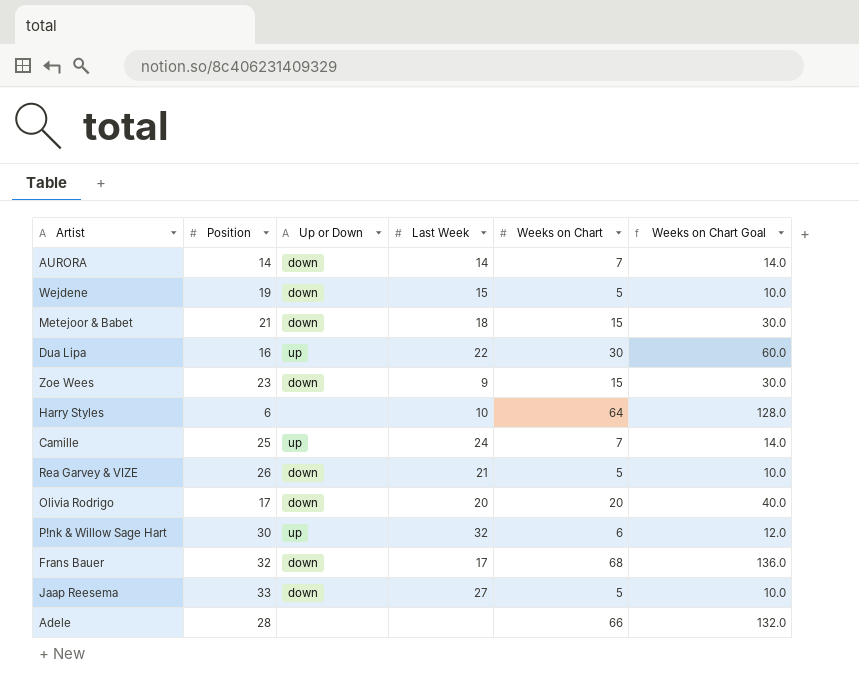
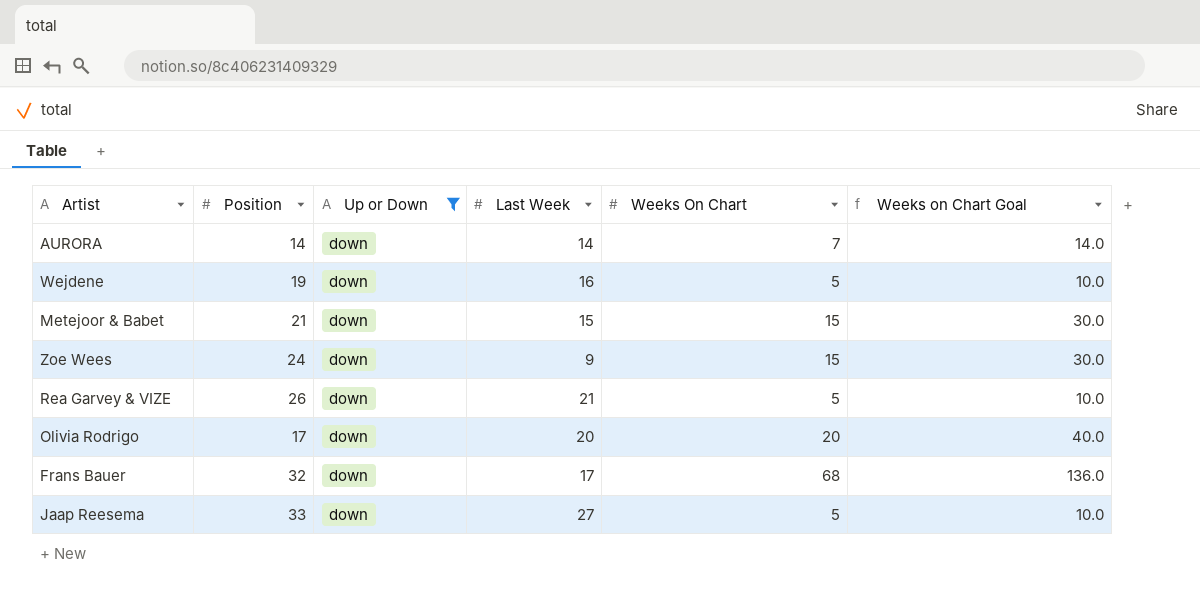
filter: none -> Up or Down = down
column name: Weeks on Chart -> Weeks On Chart
Wejdene | Last Week: 15 -> 16
Metejoor & Babet | Last Week: 18 -> 15
Zoe Wees | Position: 23 -> 24

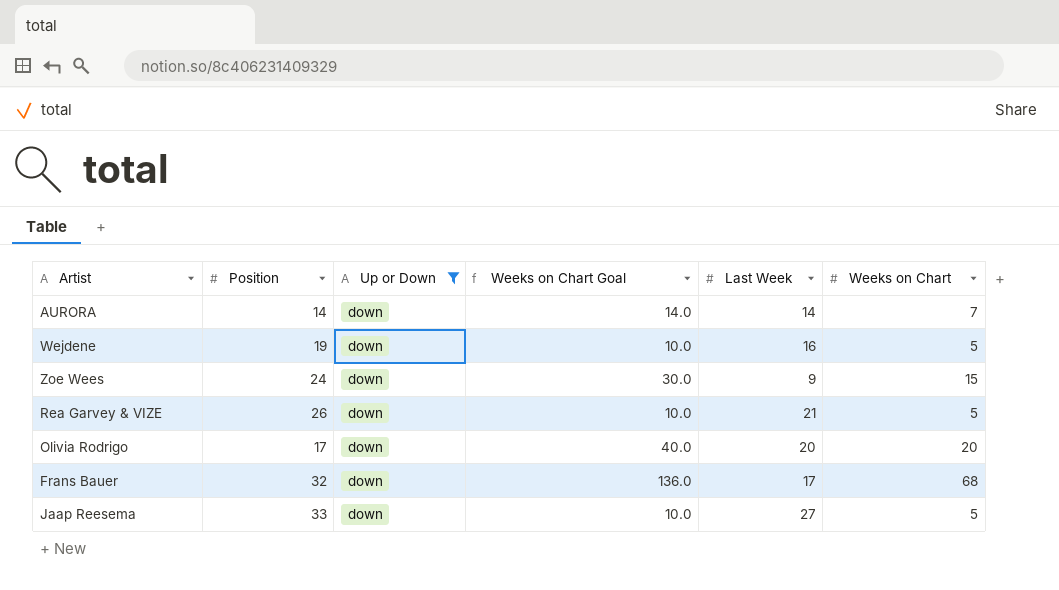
column Weeks on Chart Goal | position: 6 -> 4
column name: Weeks On Chart -> Weeks on Chart
row Metejoor & Babet: 21 | down | 15 | 15 | 30.0 -> none

